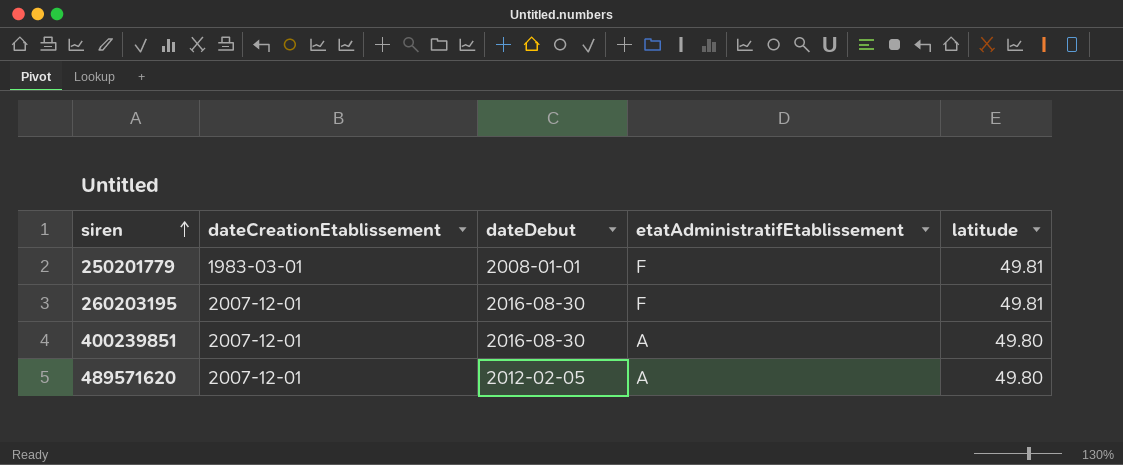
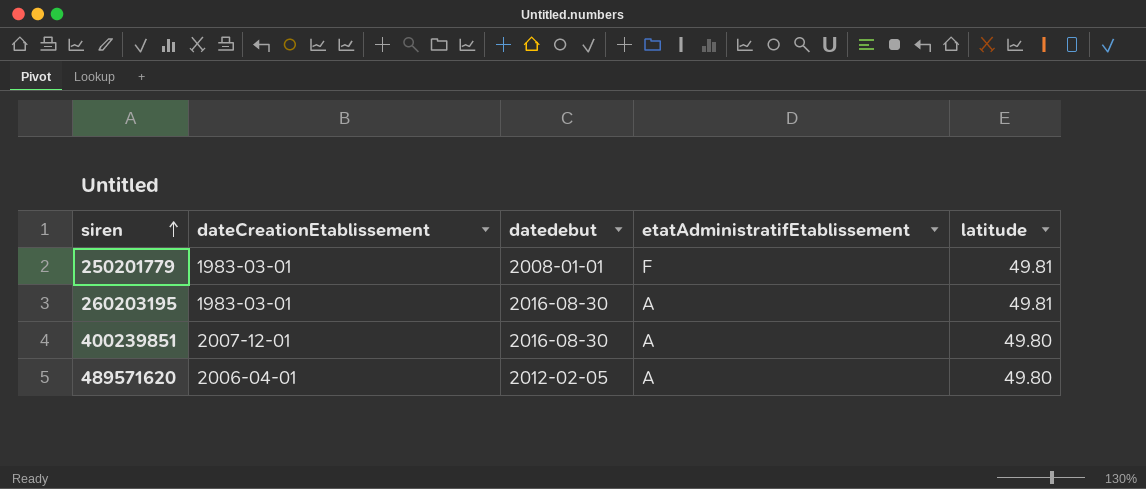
column name: dateDebut -> datedebut
260203195 | dateCreationEtablissement: 2007-12-01 -> 1983-03-01
260203195 | etatAdministratifEtablissement: F -> A
489571620 | dateCreationEtablissement: 2007-12-01 -> 2006-04-01

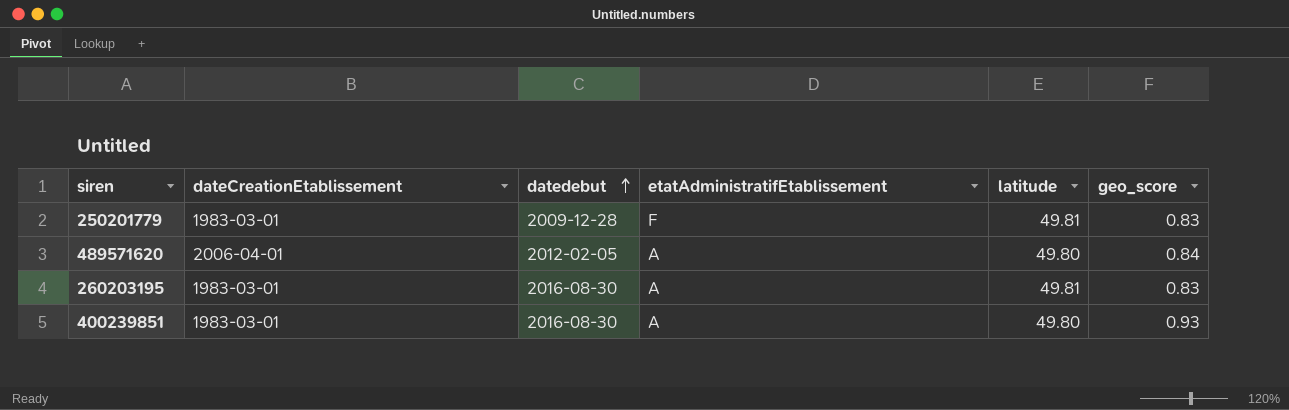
row order: siren ascending -> datedebut ascending
column geo_score | position: none -> 6
250201779 | datedebut: 2008-01-01 -> 2009-12-28
400239851 | dateCreationEtablissement: 2007-12-01 -> 1983-03-01

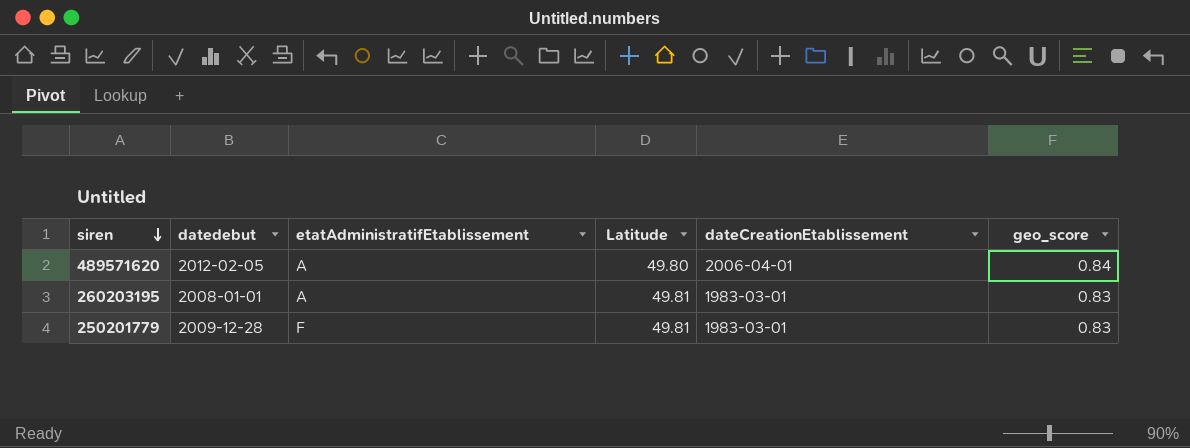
row order: datedebut ascending -> siren descending
column name: latitude -> Latitude
column dateCreationEtablissement | position: 2 -> 5
row 400239851: 1983-03-01 | 2016-08-30 | A | 49.80 | 0.93 -> none
260203195 | datedebut: 2016-08-30 -> 2008-01-01

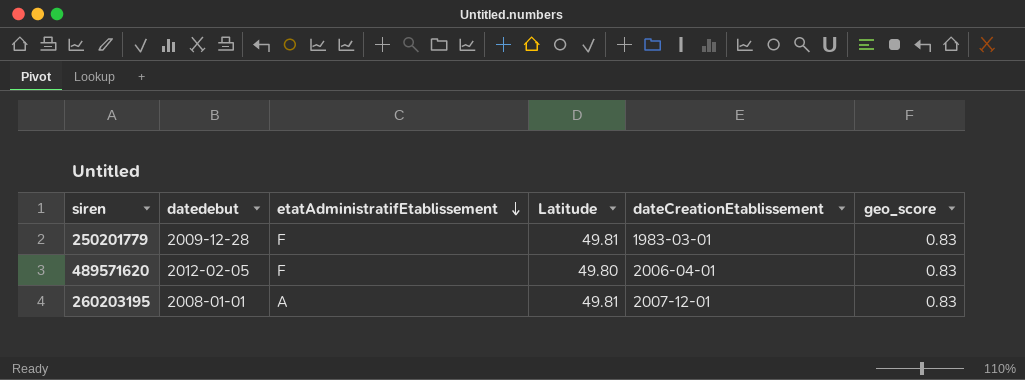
row order: siren descending -> etatAdministratifEtablissement descending
489571620 | etatAdministratifEtablissement: A -> F
489571620 | geo_score: 0.84 -> 0.83
260203195 | dateCreationEtablissement: 1983-03-01 -> 2007-12-01

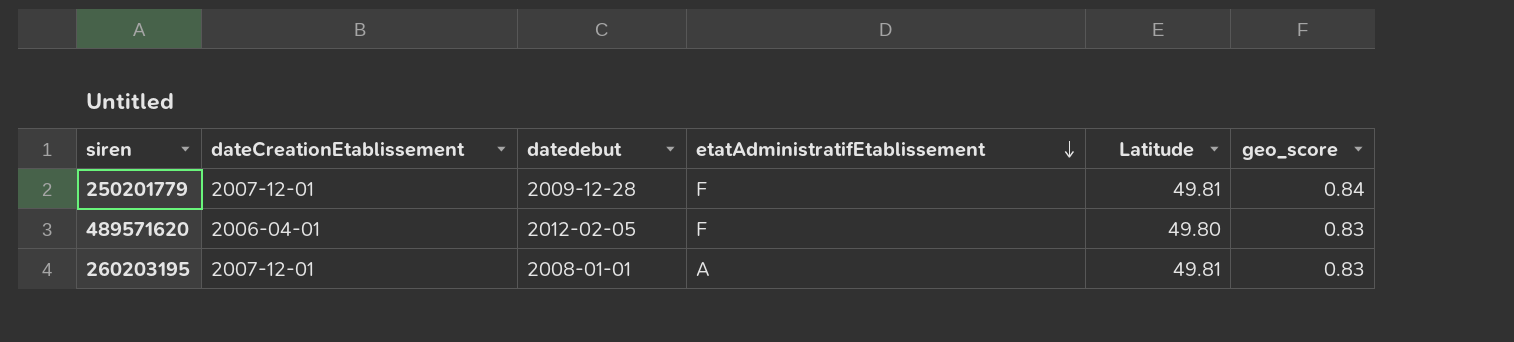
column dateCreationEtablissement | position: 5 -> 2
250201779 | dateCreationEtablissement: 1983-03-01 -> 2007-12-01
250201779 | geo_score: 0.83 -> 0.84

